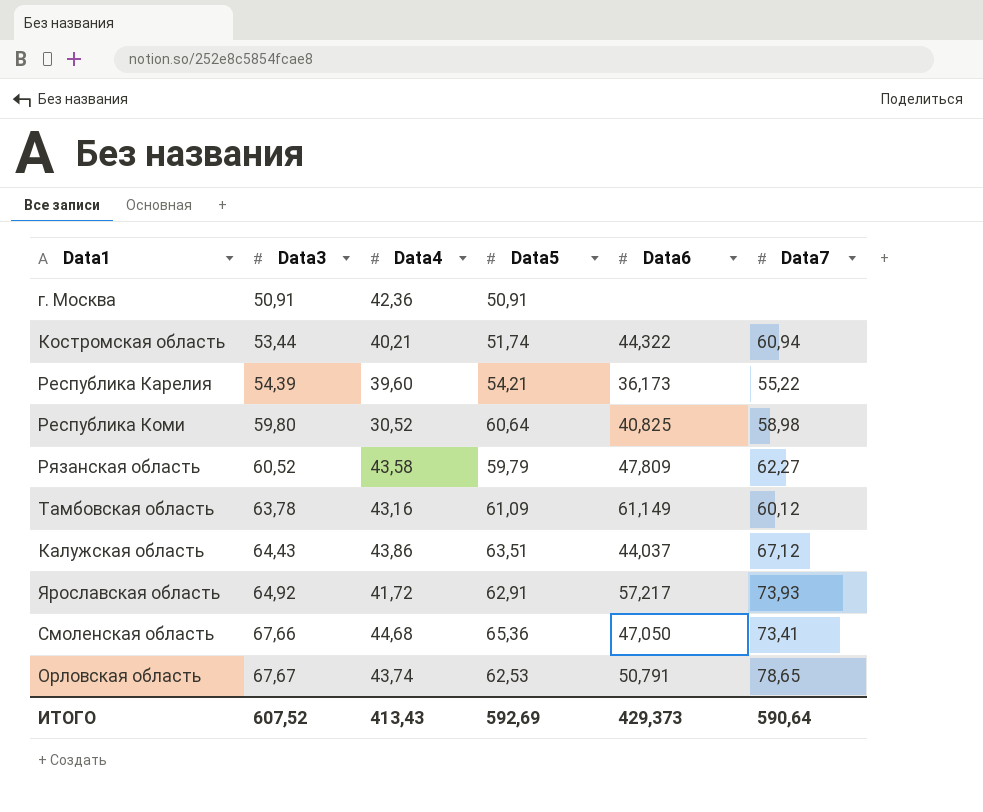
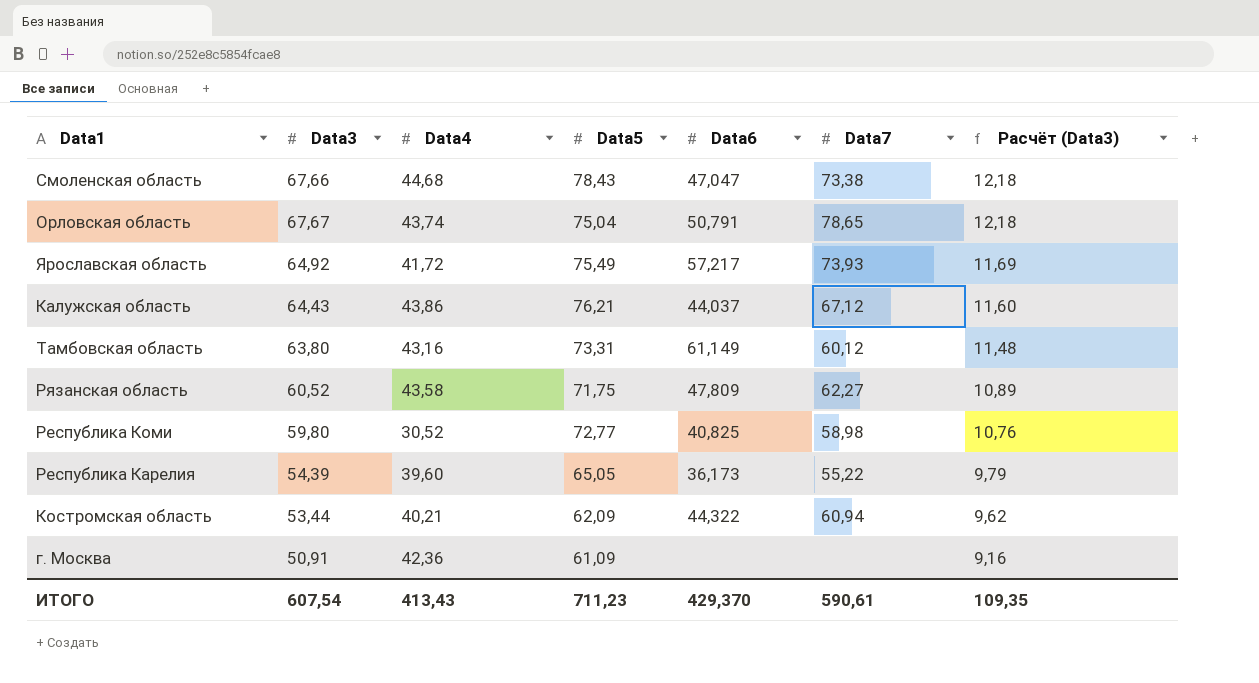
row order: Data3 ascending -> Расчёт (Data3) descending
column Расчёт (Data3) | formula: none -> [Data3] * 0,18
Смоленская область | Data5: 65,36 -> 78,43
Смоленская область | Data6: 47,050 -> 47,047
Смоленская область | Data7: 73,41 -> 73,38
Орловская область | Data5: 62,53 -> 75,04
Ярославская область | Data5: 62,91 -> 75,49
Калужская область | Data5: 63,51 -> 76,21
Тамбовская область | Data3: 63,78 -> 63,80
Тамбовская область | Data5: 61,09 -> 73,31
Рязанская область | Data5: 59,79 -> 71,75
Республика Коми | Data5: 60,64 -> 72,77
Республика Карелия | Data5: 54,21 -> 65,05
Костромская область | Data5: 51,74 -> 62,09
г. Москва | Data5: 50,91 -> 61,09
ИТОГО | Data3: 607,52 -> 607,54
ИТОГО | Data5: 592,69 -> 711,23
ИТОГО | Data6: 429,373 -> 429,370
ИТОГО | Data7: 590,64 -> 590,61

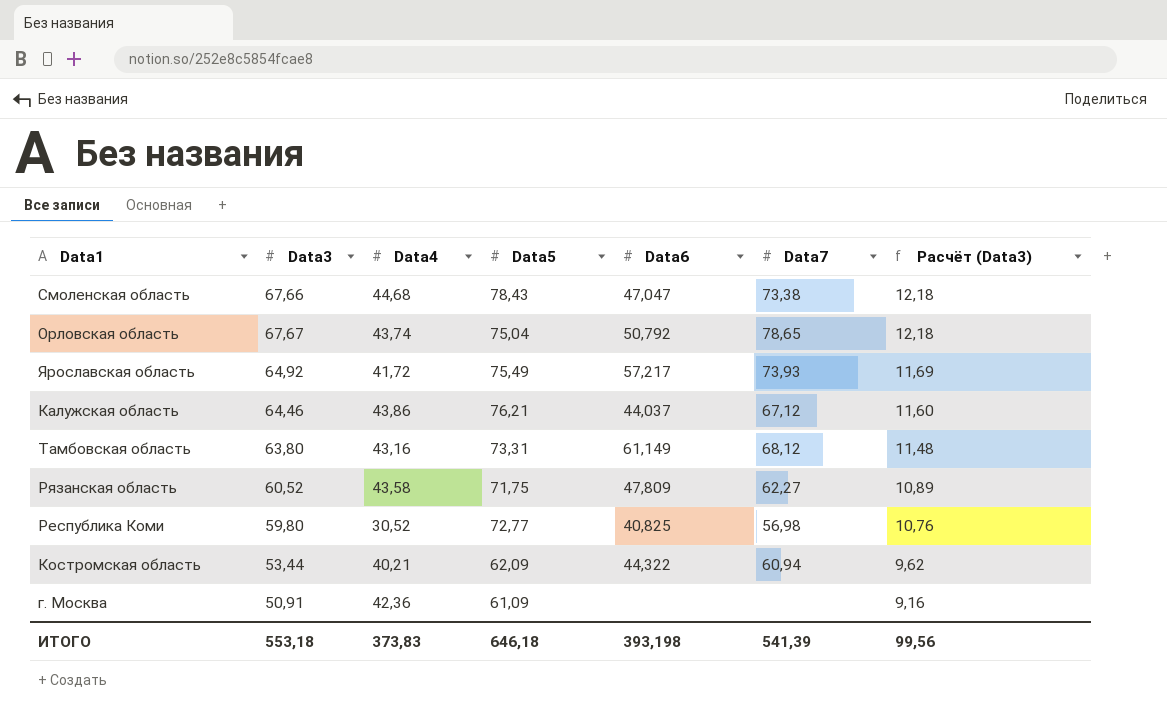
row Республика Карелия: 54,39 | 39,60 | 65,05 | 36,173 | 55,22 | 9,79 -> none
Орловская область | Data6: 50,791 -> 50,792
Калужская область | Data3: 64,43 -> 64,46
Тамбовская область | Data7: 60,12 -> 68,12
Республика Коми | Data7: 58,98 -> 56,98
ИТОГО | Data3: 607,54 -> 553,18
ИТОГО | Data4: 413,43 -> 373,83
ИТОГО | Data5: 711,23 -> 646,18
ИТОГО | Data6: 429,370 -> 393,198
ИТОГО | Data7: 590,61 -> 541,39
ИТОГО | Расчёт (Data3): 109,35 -> 99,56

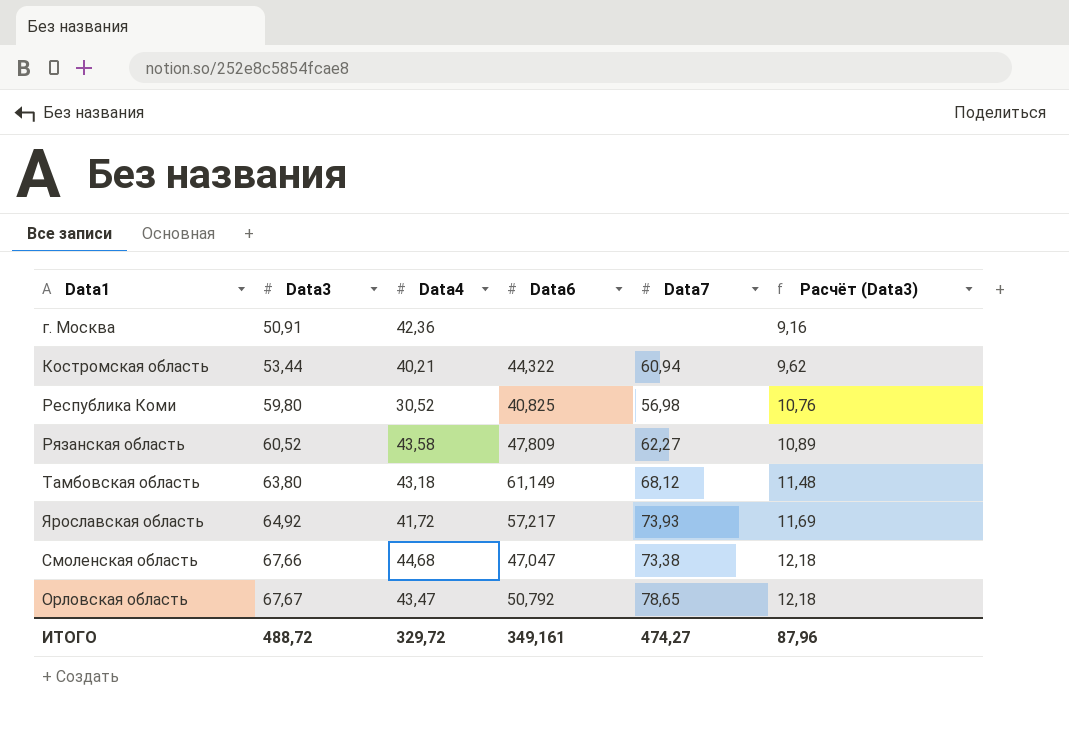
row order: Расчёт (Data3) descending -> Data3 ascending
column Data5 | position: 4 -> none
row Калужская область: 64,46 | 43,86 | 76,21 | 44,037 | 67,12 | 11,60 -> none
Тамбовская область | Data4: 43,16 -> 43,18
Орловская область | Data4: 43,74 -> 43,47
ИТОГО | Data3: 553,18 -> 488,72
ИТОГО | Data4: 373,83 -> 329,72
ИТОГО | Data6: 393,198 -> 349,161
ИТОГО | Data7: 541,39 -> 474,27
ИТОГО | Расчёт (Data3): 99,56 -> 87,96

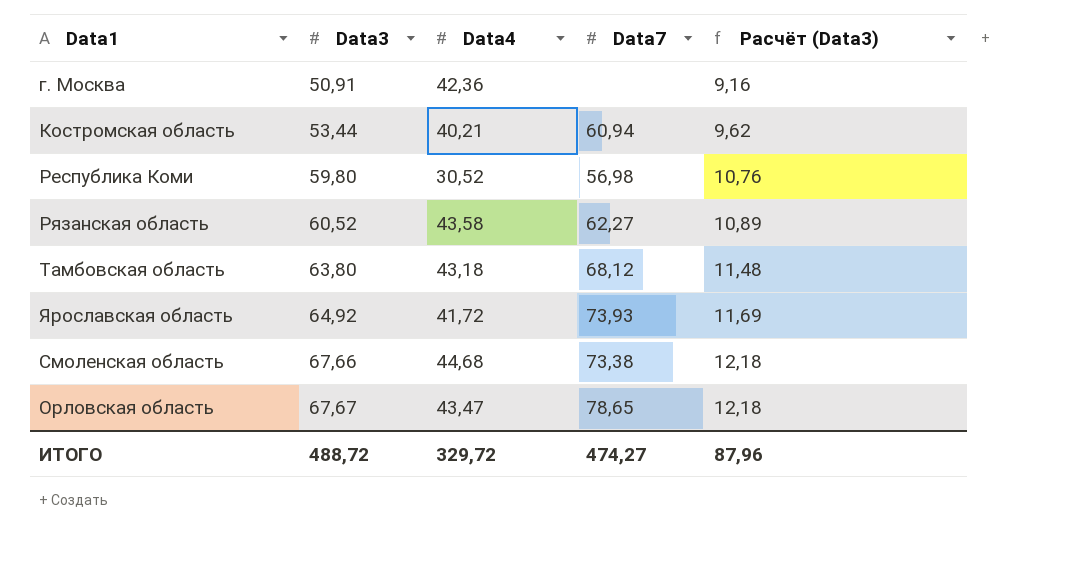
column Data6 | position: 4 -> none

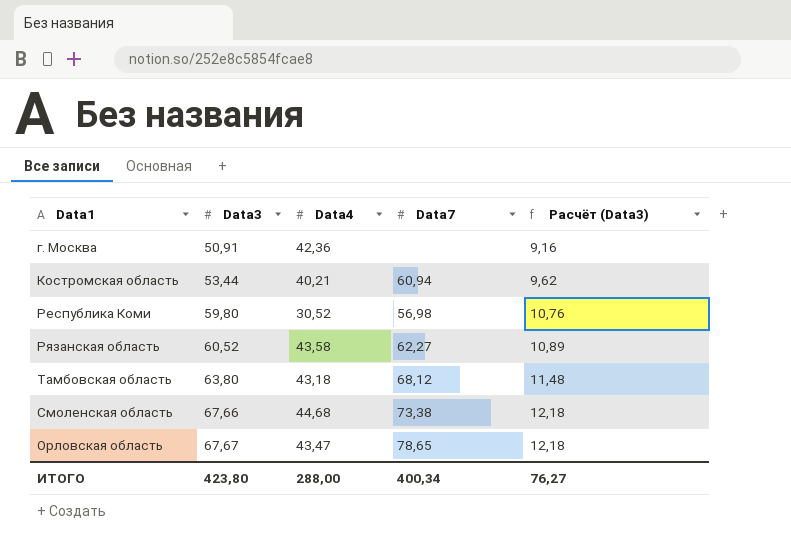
row Ярославская область: 64,92 | 41,72 | 73,93 | 11,69 -> none
ИТОГО | Data3: 488,72 -> 423,80
ИТОГО | Data4: 329,72 -> 288,00
ИТОГО | Data7: 474,27 -> 400,34
ИТОГО | Расчёт (Data3): 87,96 -> 76,27

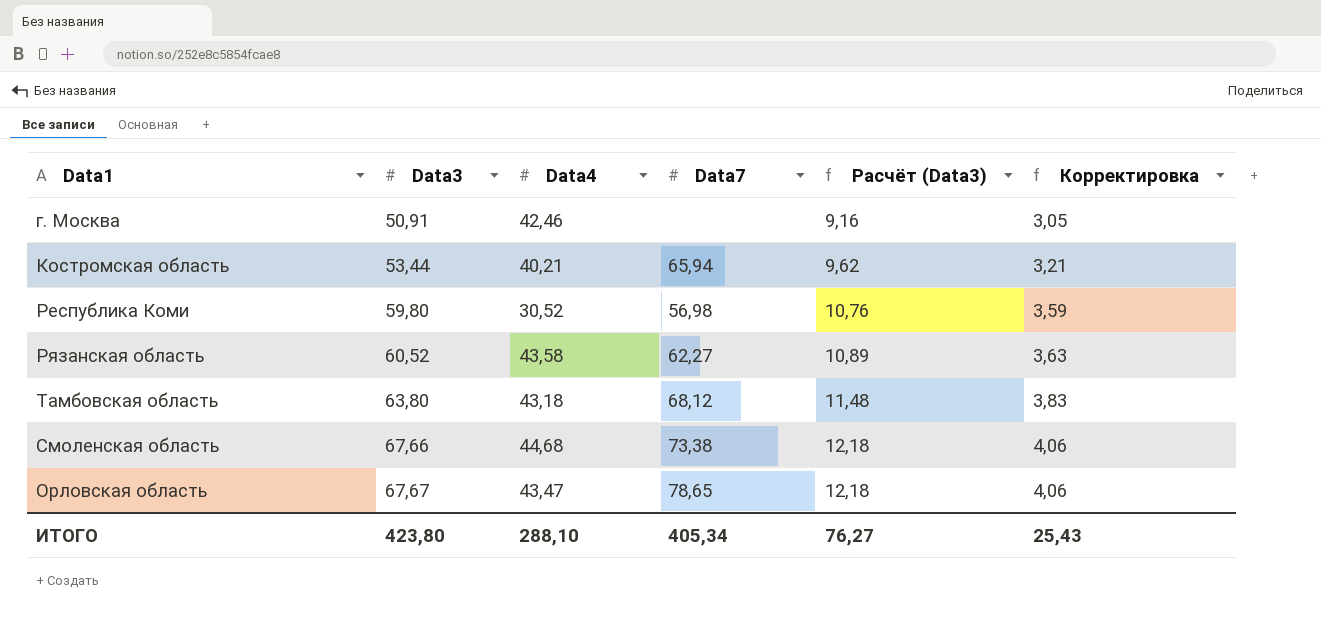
column Корректировка | formula: none -> [Data3] * 0,06
г. Москва | Data4: 42,36 -> 42,46
Костромская область | Data7: 60,94 -> 65,94
ИТОГО | Data4: 288,00 -> 288,10
ИТОГО | Data7: 400,34 -> 405,34

